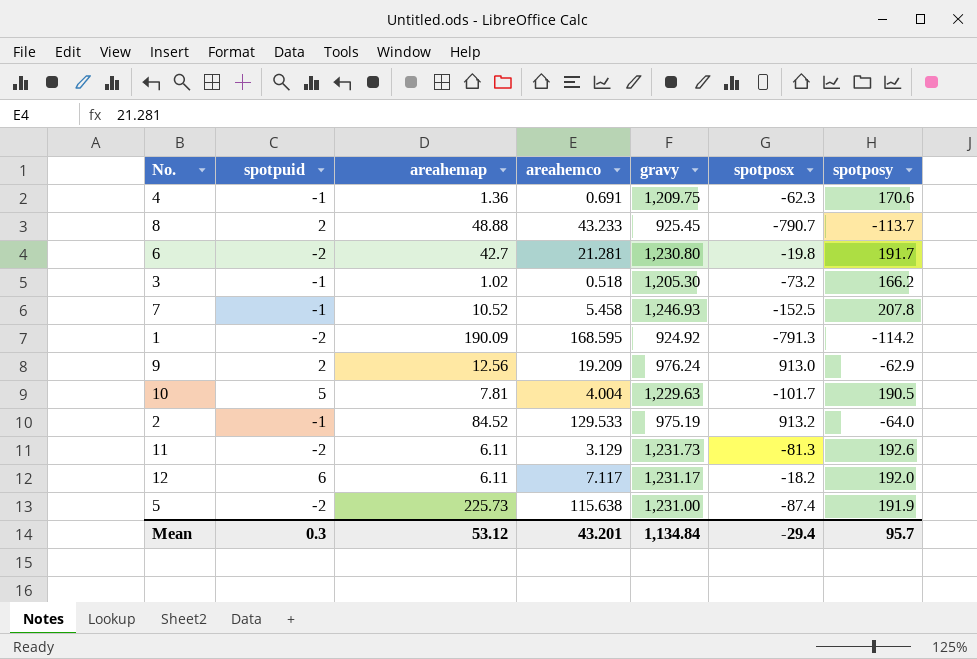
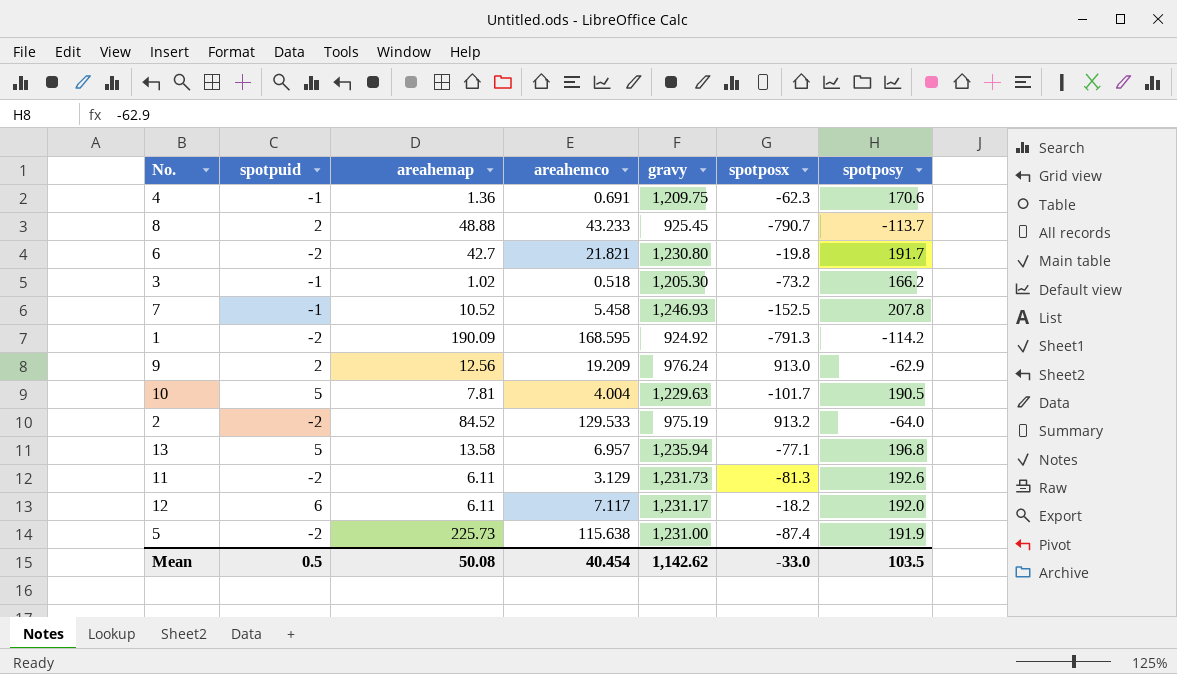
6 | areahemco: 21.281 -> 21.821
2 | spotpuid: -1 -> -2
row 13: none -> 5 | 13.58 | 6.957 | 1,235.94 | -77.1 | 196.8
Mean | spotpuid: 0.3 -> 0.5
Mean | areahemap: 53.12 -> 50.08
Mean | areahemco: 43.201 -> 40.454
Mean | gravy: 1,134.84 -> 1,142.62
Mean | spotposx: -29.4 -> -33.0
Mean | spotposy: 95.7 -> 103.5

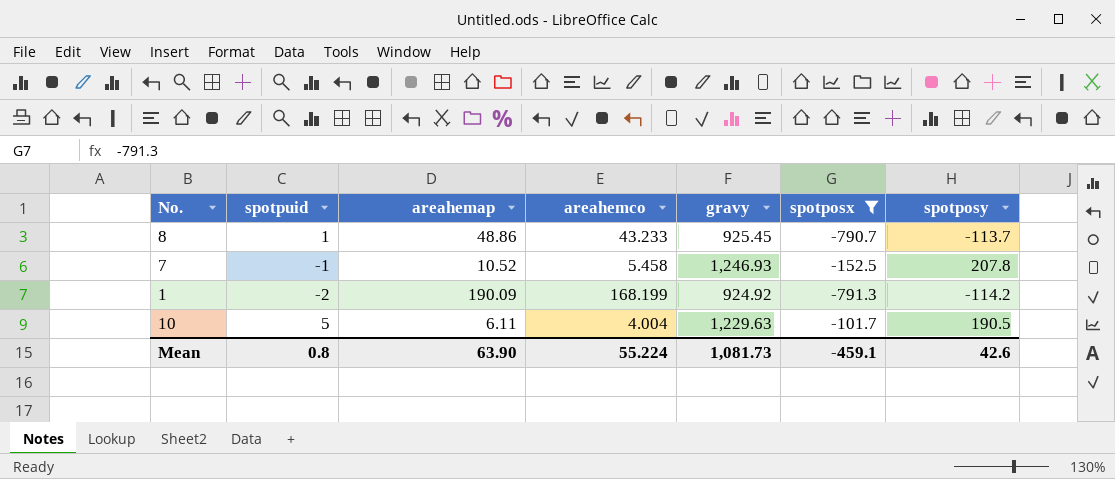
filter: none -> spotposx <= -101.7
8 | spotpuid: 2 -> 1
8 | areahemap: 48.88 -> 48.86
1 | areahemco: 168.595 -> 168.199
10 | areahemap: 7.81 -> 6.11
Mean | spotpuid: 0.5 -> 0.8
Mean | areahemap: 50.08 -> 63.90
Mean | areahemco: 40.454 -> 55.224
Mean | gravy: 1,142.62 -> 1,081.73
Mean | spotposx: -33.0 -> -459.1
Mean | spotposy: 103.5 -> 42.6

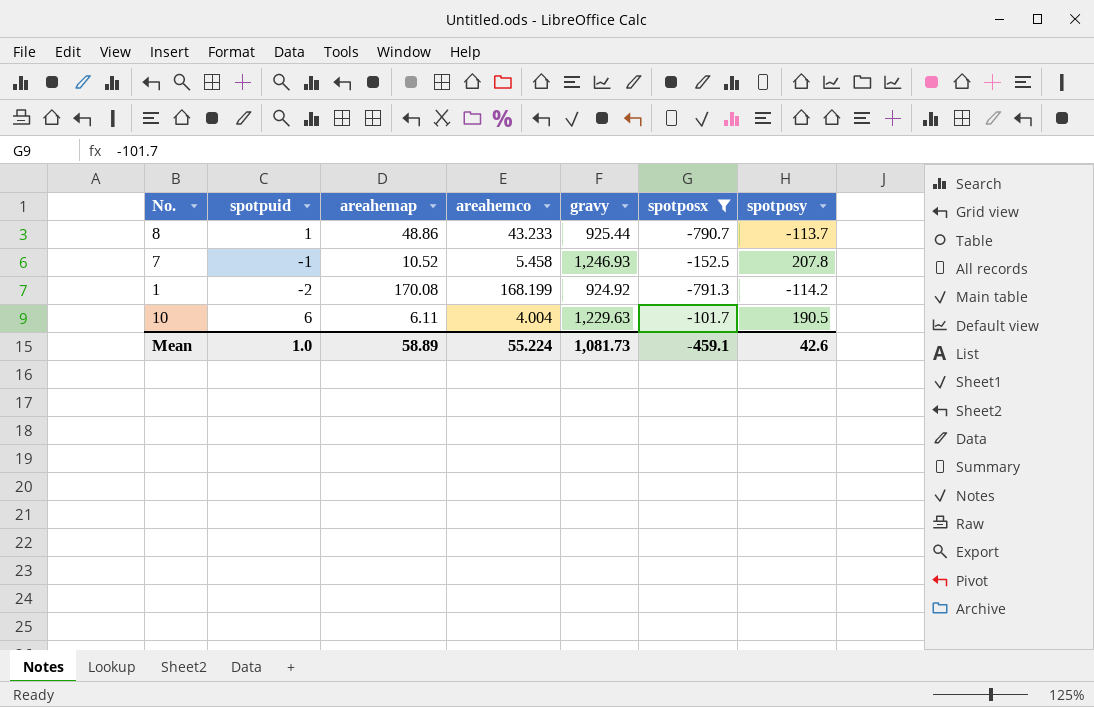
8 | gravy: 925.45 -> 925.44
1 | areahemap: 190.09 -> 170.08
10 | spotpuid: 5 -> 6
Mean | spotpuid: 0.8 -> 1.0
Mean | areahemap: 63.90 -> 58.89

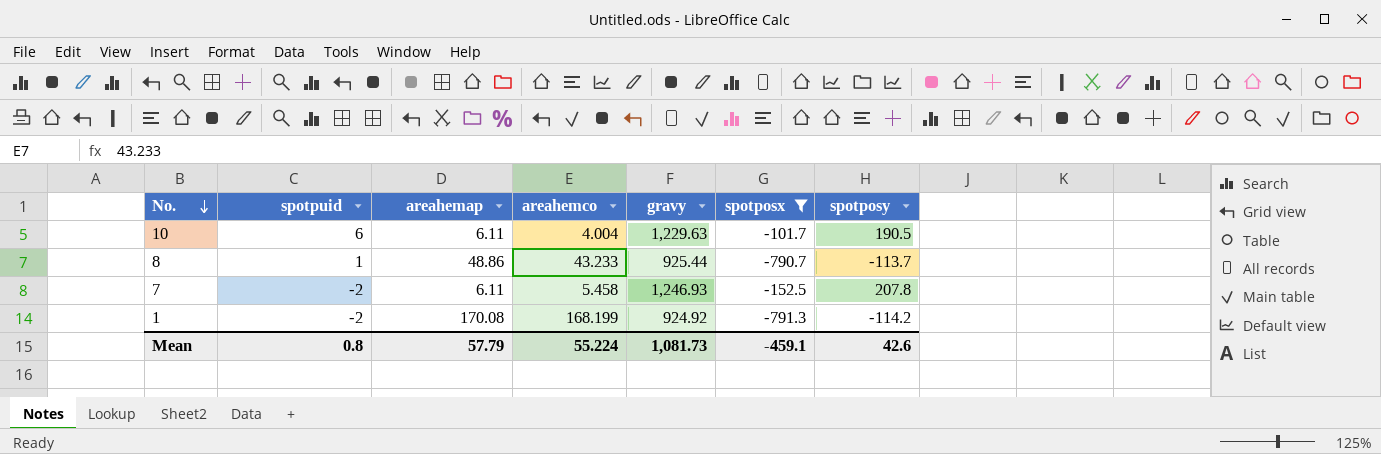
row order: none -> No. descending
7 | spotpuid: -1 -> -2
7 | areahemap: 10.52 -> 6.11
Mean | spotpuid: 1.0 -> 0.8
Mean | areahemap: 58.89 -> 57.79

